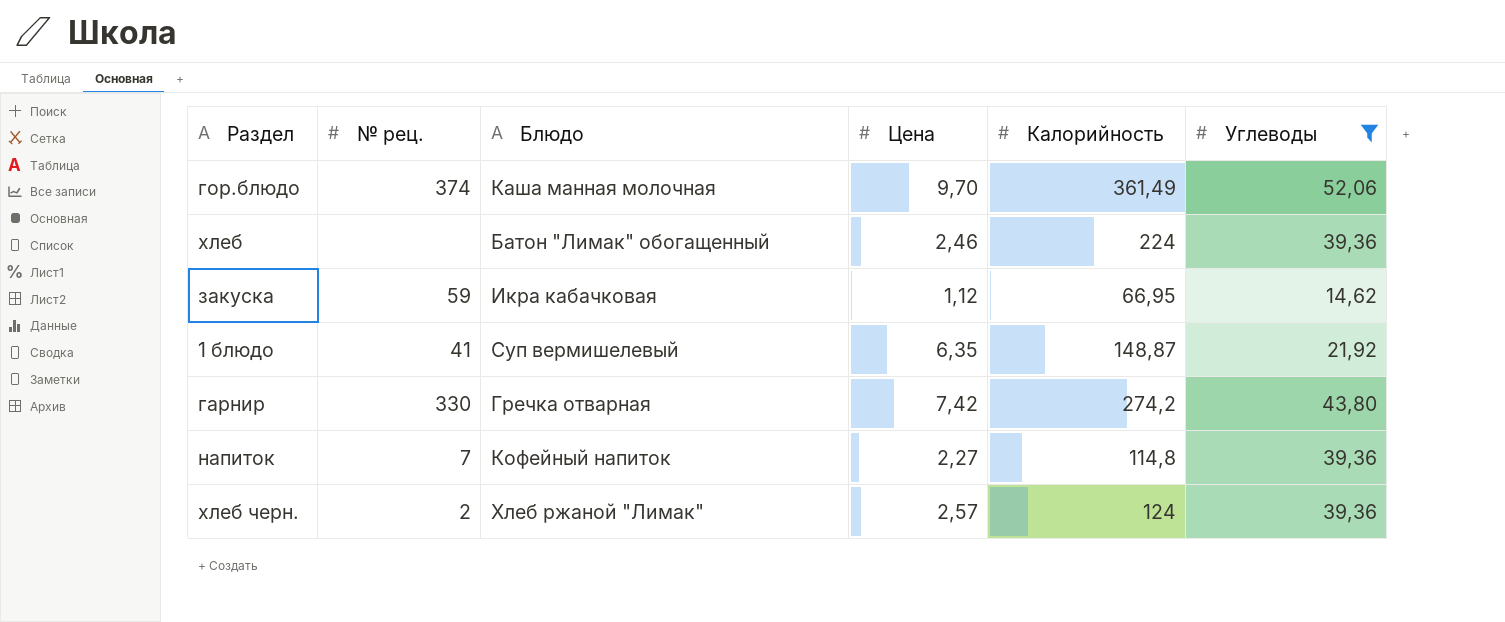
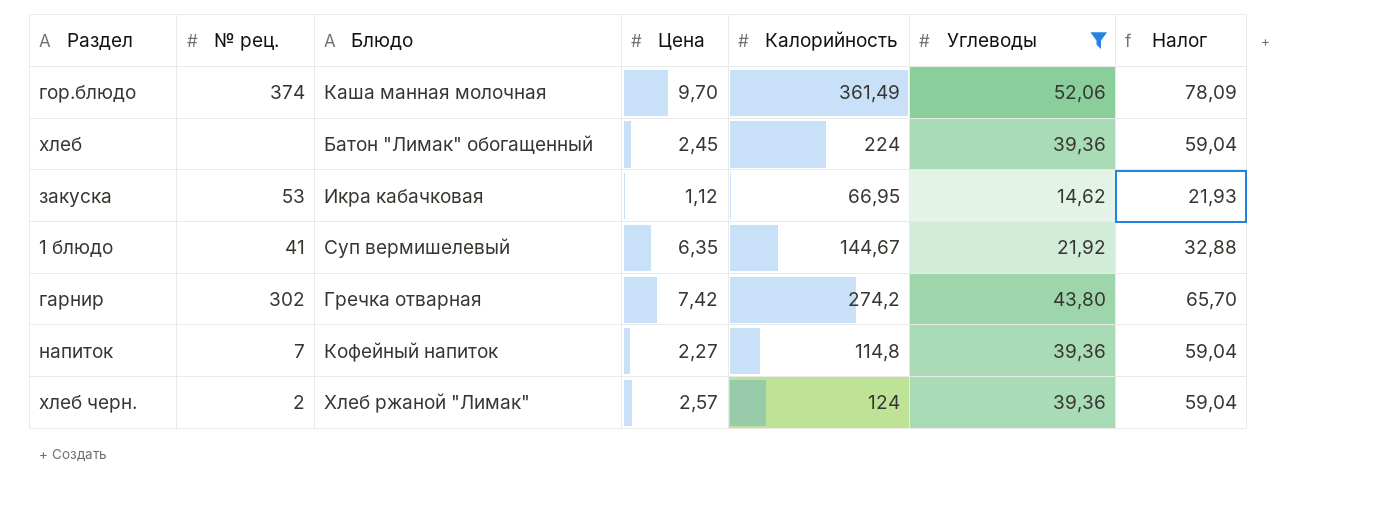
column Налог | formula: none -> [Углеводы] * 1,5
хлеб | Цена: 2,46 -> 2,45
закуска | № рец.: 59 -> 53
1 блюдо | Калорийность: 148,87 -> 144,67
гарнир | № рец.: 330 -> 302

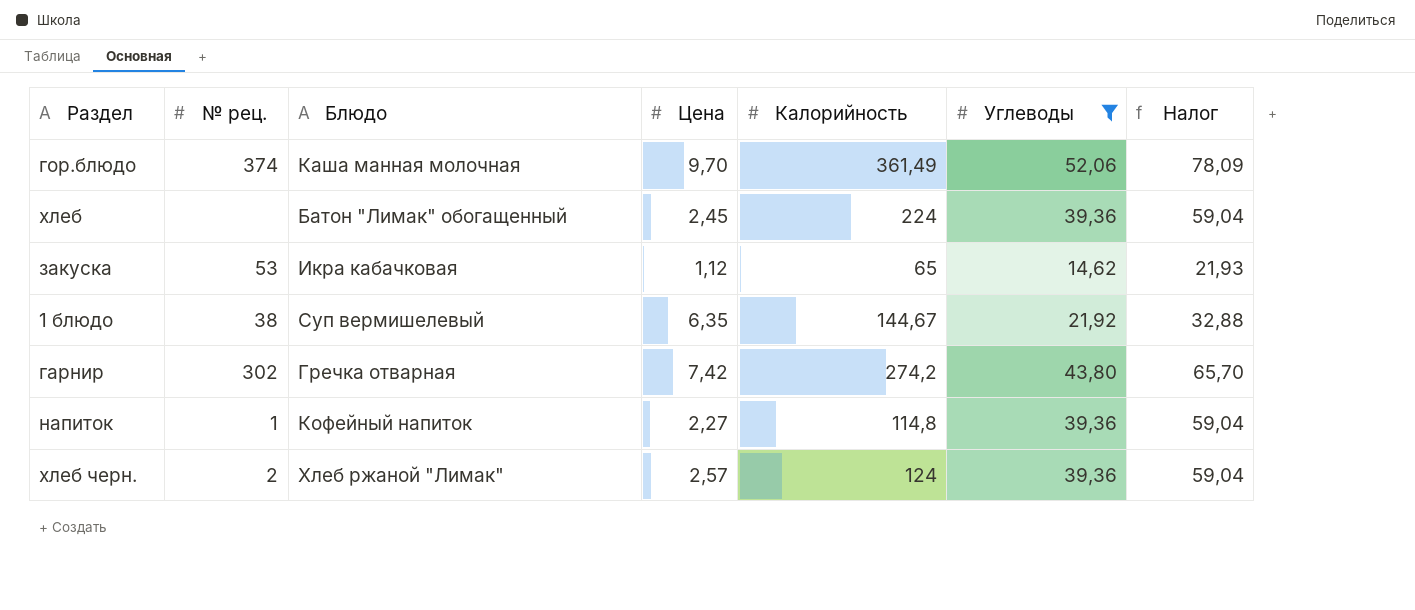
закуска | Калорийность: 66,95 -> 65
1 блюдо | № рец.: 41 -> 38
напиток | № рец.: 7 -> 1

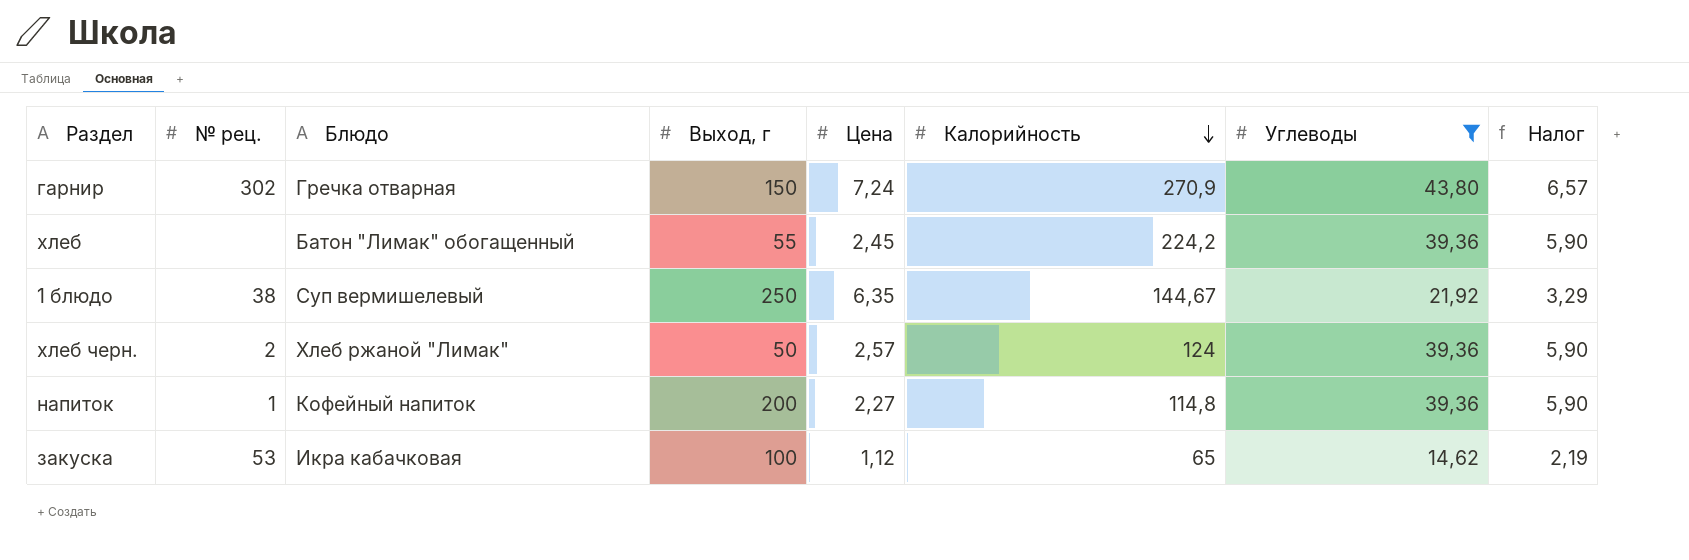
row order: none -> Калорийность descending
column Выход, г | position: none -> 4
column Налог | formula: [Углеводы] * 1,5 -> [Углеводы] * 0,15
row гор.блюдо: 374 | Каша манная молочная | 9,70 | 361,49 | 52,06 | 78,09 -> none
гарнир | Цена: 7,42 -> 7,24
гарнир | Калорийность: 274,2 -> 270,9
хлеб | Калорийность: 224 -> 224,2

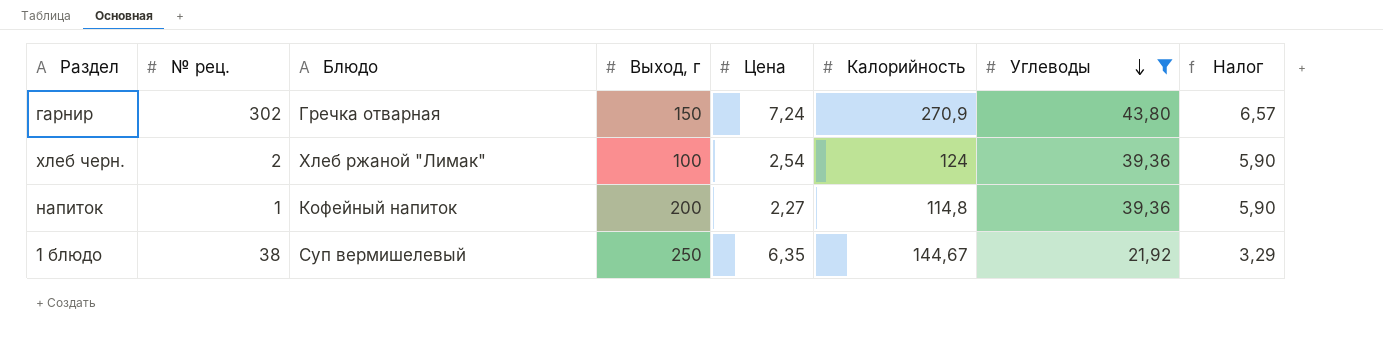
row order: Калорийность descending -> Углеводы descending
row хлеб: none | Батон "Лимак" обогащенный | 55 | 2,45 | 224,2 | 39,36 | 5,90 -> none
row закуска: 53 | Икра кабачковая | 100 | 1,12 | 65 | 14,62 | 2,19 -> none
хлеб черн. | Выход, г: 50 -> 100
хлеб черн. | Цена: 2,57 -> 2,54

